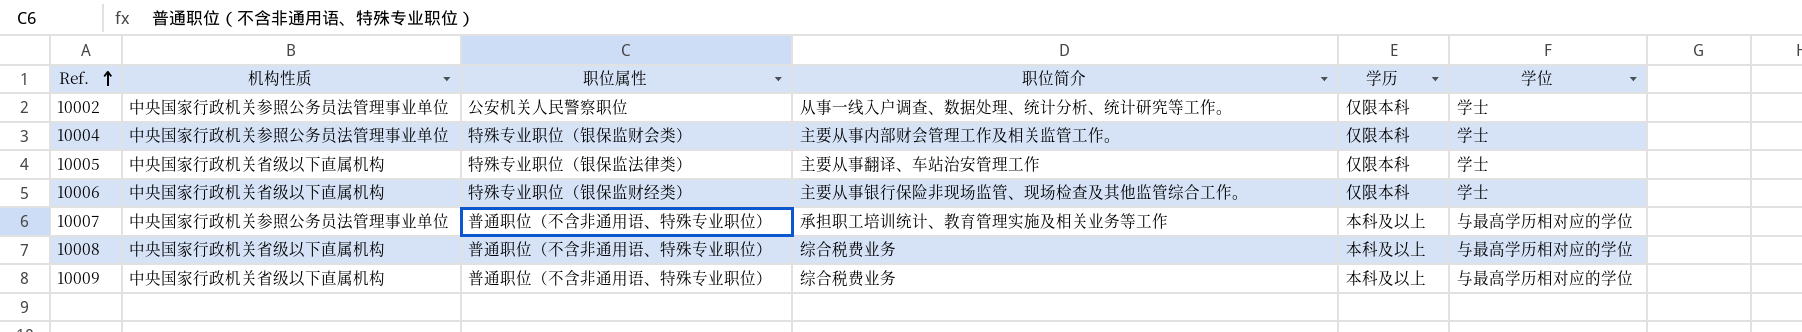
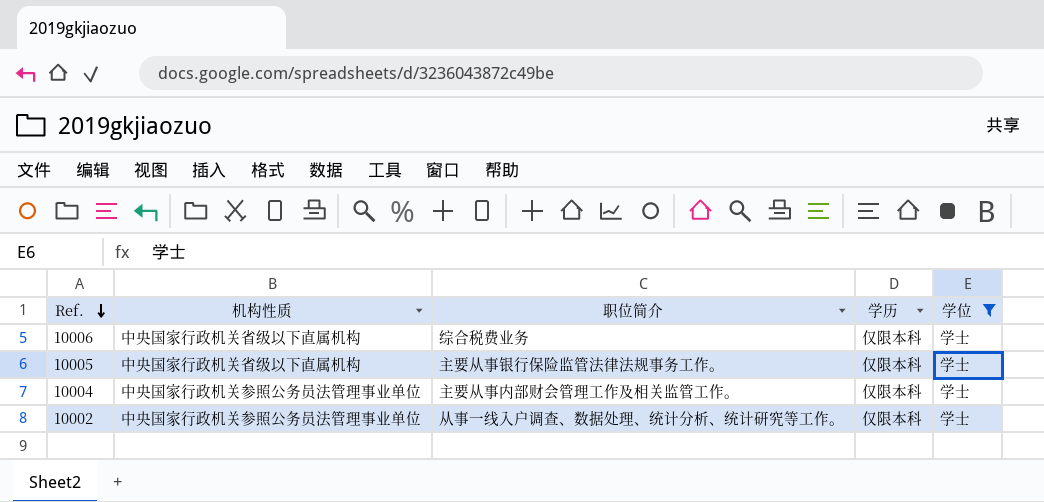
filter: none -> 学位 = 学士
row order: Ref. ascending -> Ref. descending
column 职位属性 | position: 3 -> none
10006 | 职位简介: 主要从事银行保险非现场监管、现场检查及其他监管综合工作。 -> 综合税费业务
10005 | 职位简介: 主要从事翻译、车站治安管理工作 -> 主要从事银行保险监管法律法规事务工作。

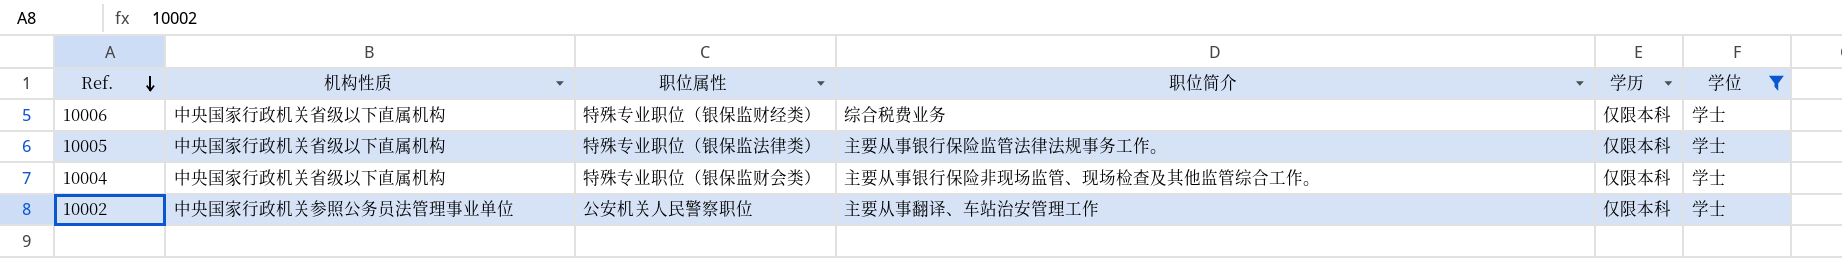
column 职位属性 | position: none -> 3
10004 | 机构性质: 中央国家行政机关参照公务员法管理事业单位 -> 中央国家行政机关省级以下直属机构
10004 | 职位简介: 主要从事内部财会管理工作及相关监管工作。 -> 主要从事银行保险非现场监管、现场检查及其他监管综合工作。
10002 | 职位简介: 从事一线入户调查、数据处理、统计分析、统计研究等工作。 -> 主要从事翻译、车站治安管理工作

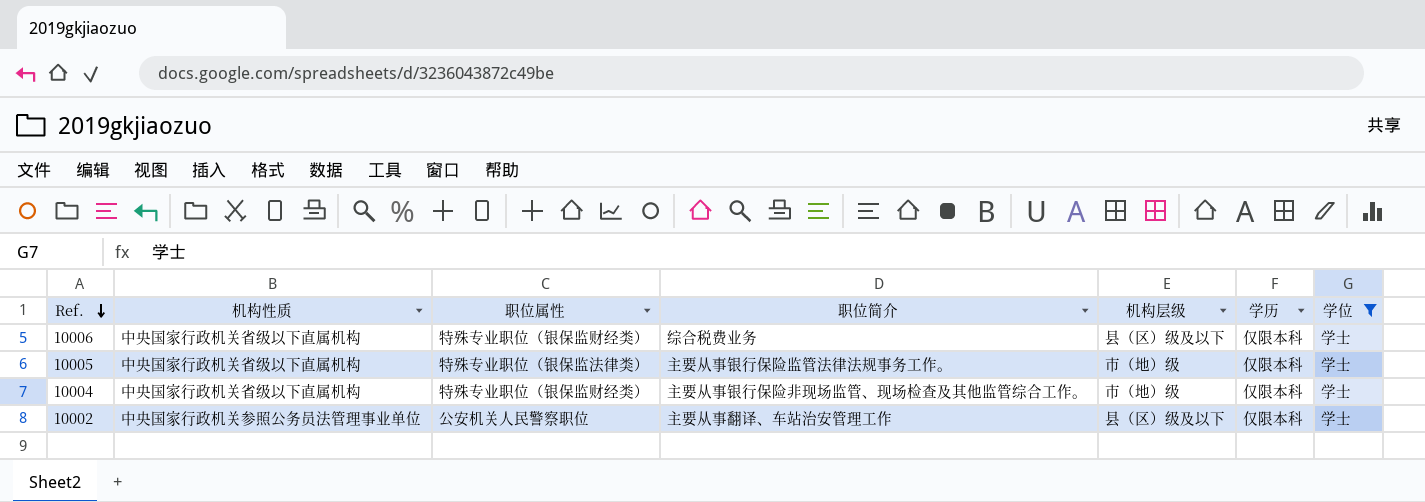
column 机构层级 | position: none -> 5
10004 | 职位属性: 特殊专业职位（银保监财会类） -> 特殊专业职位（银保监财经类）

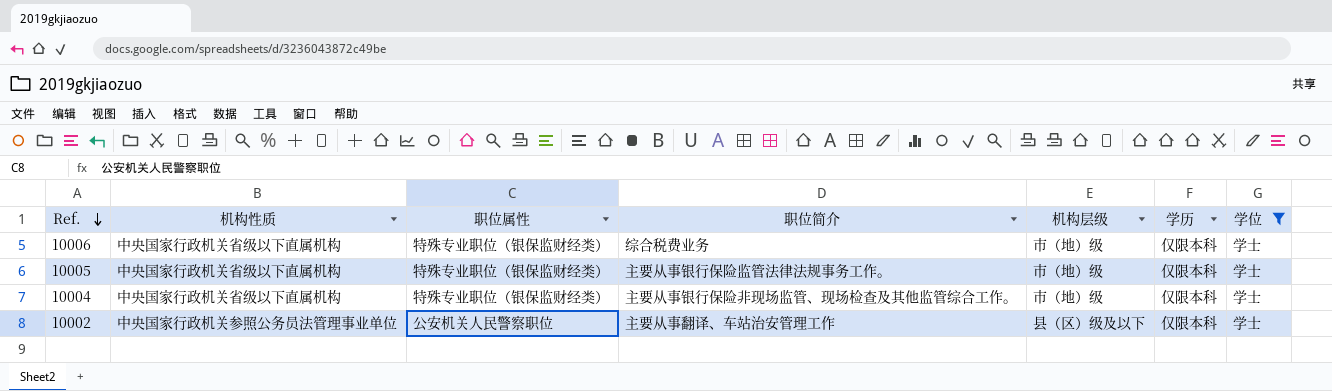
10006 | 机构层级: 县（区）级及以下 -> 市（地）级
10005 | 职位属性: 特殊专业职位（银保监法律类） -> 特殊专业职位（银保监财经类）

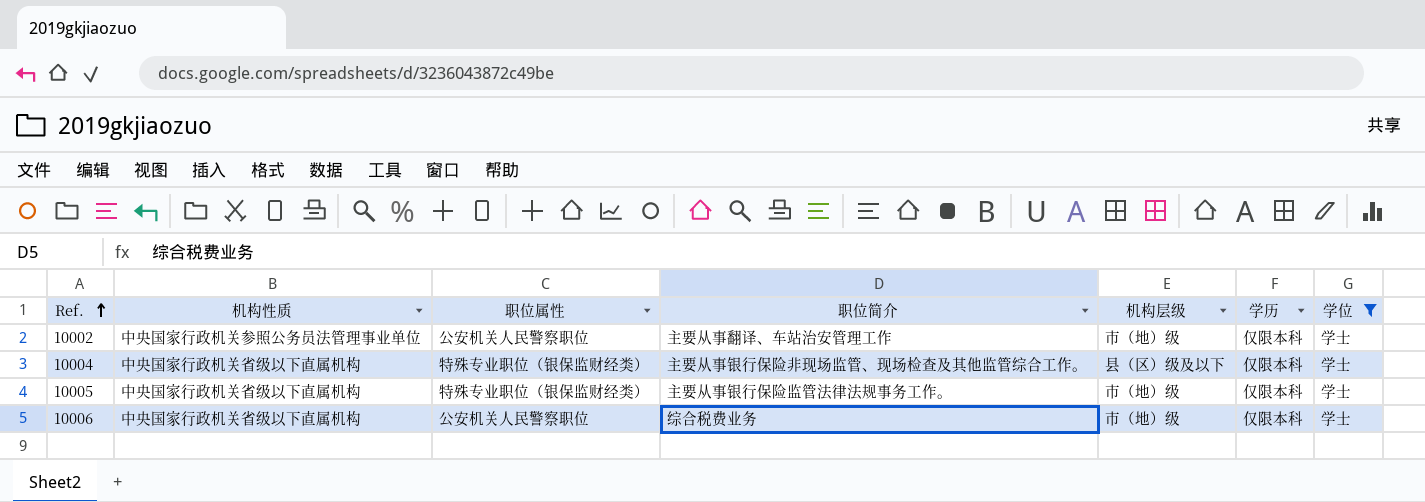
row order: Ref. descending -> Ref. ascending
10002 | 机构层级: 县（区）级及以下 -> 市（地）级
10004 | 机构层级: 市（地）级 -> 县（区）级及以下
10006 | 职位属性: 特殊专业职位（银保监财经类） -> 公安机关人民警察职位

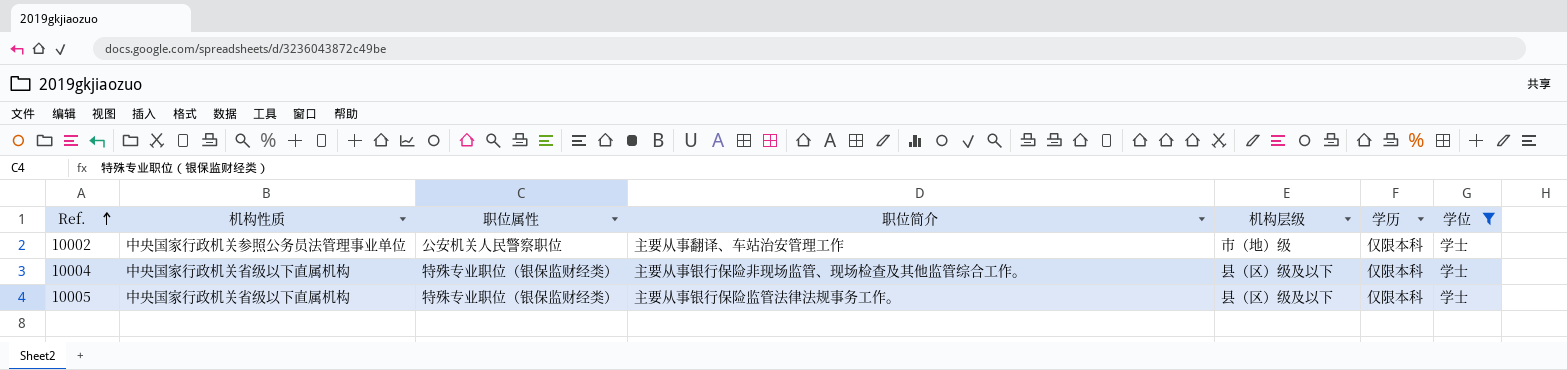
row 10006: 中央国家行政机关省级以下直属机构 | 公安机关人民警察职位 | 综合税费业务 | 市（地）级 | 仅限本科 | 学士 -> none
10005 | 机构层级: 市（地）级 -> 县（区）级及以下

